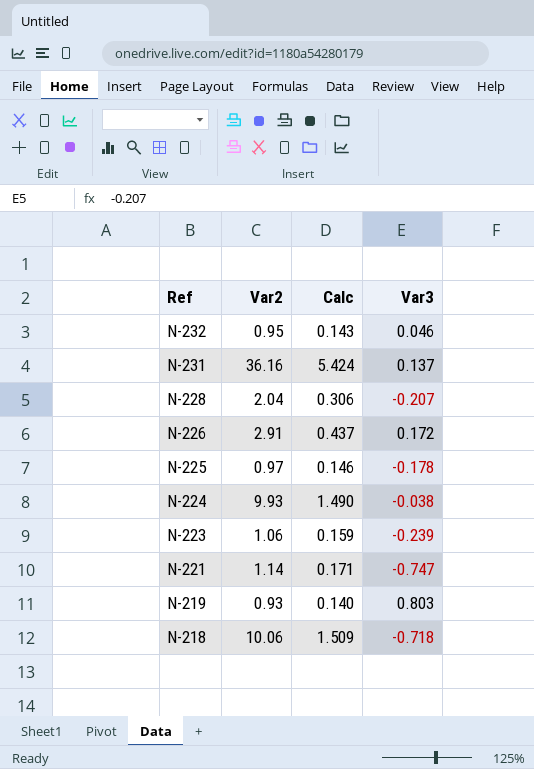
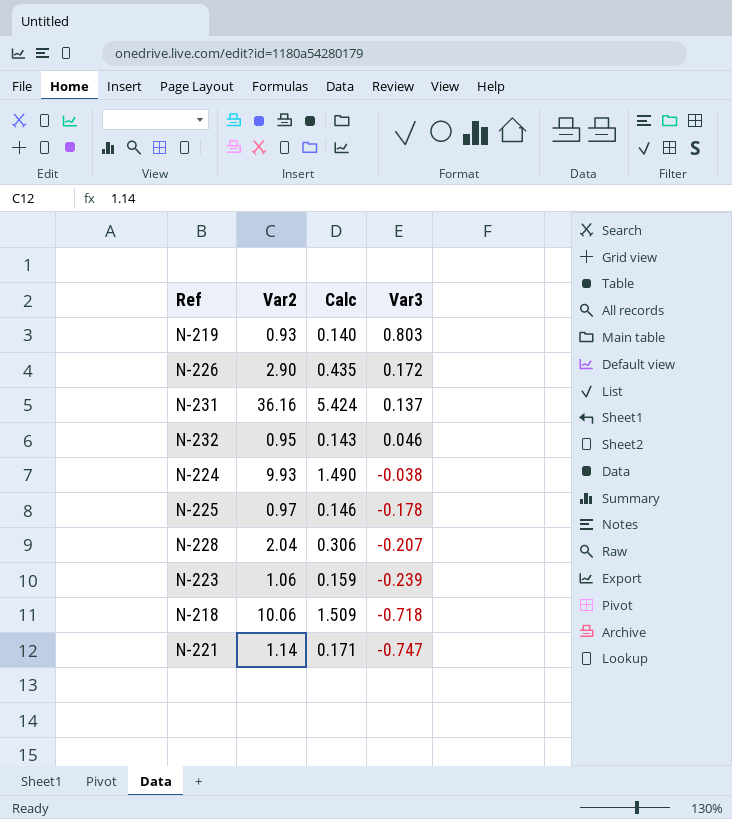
row order: Ref descending -> Var3 descending
N-226 | Var2: 2.91 -> 2.90
N-226 | Calc: 0.437 -> 0.435

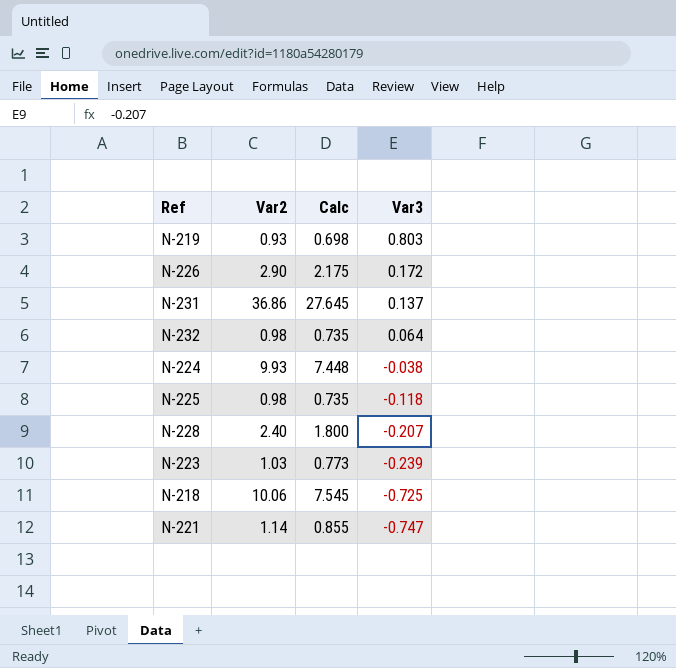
column Calc | formula: [Var2] * 0.15 -> [Var2] * 0.75
N-231 | Var2: 36.16 -> 36.86
N-232 | Var2: 0.95 -> 0.98
N-232 | Var3: 0.046 -> 0.064
N-225 | Var2: 0.97 -> 0.98
N-225 | Var3: -0.178 -> -0.118
N-228 | Var2: 2.04 -> 2.40
N-223 | Var2: 1.06 -> 1.03
N-218 | Var3: -0.718 -> -0.725

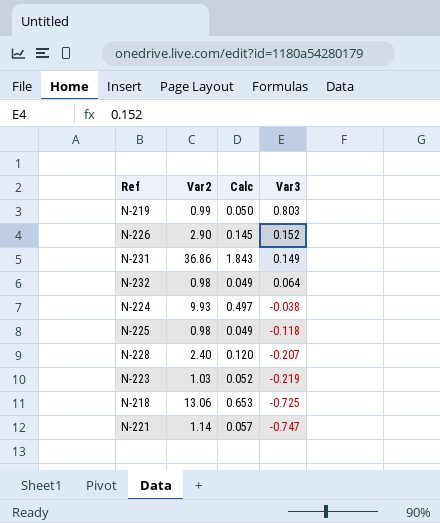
column Calc | formula: [Var2] * 0.75 -> [Var2] * 0.05
N-219 | Var2: 0.93 -> 0.99
N-226 | Var3: 0.172 -> 0.152
N-231 | Var3: 0.137 -> 0.149
N-223 | Var3: -0.239 -> -0.219
N-218 | Var2: 10.06 -> 13.06

